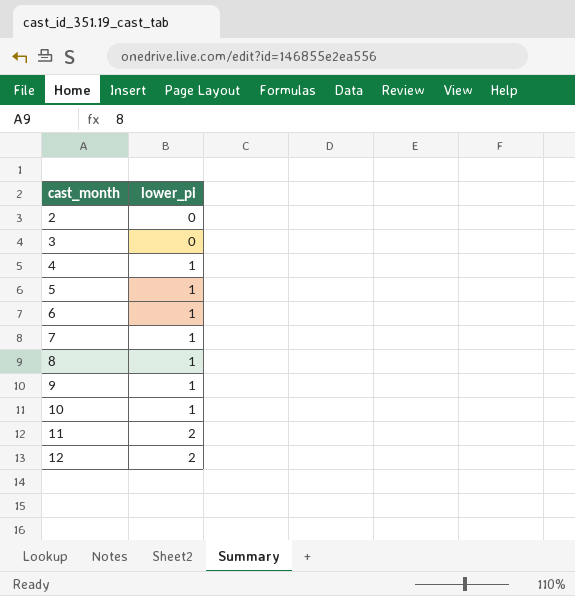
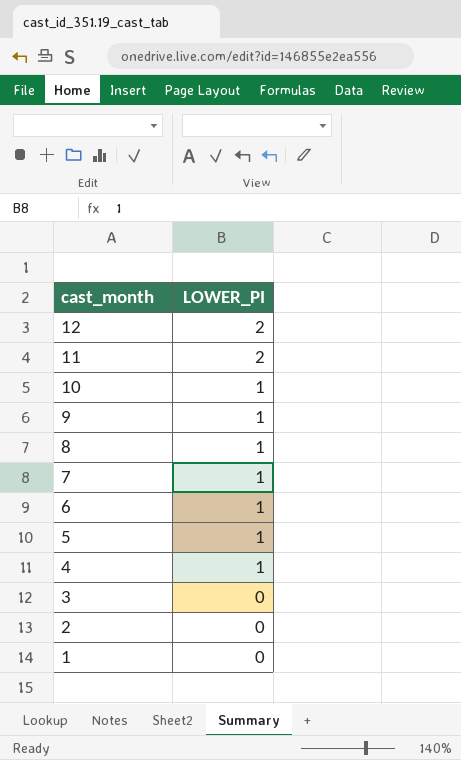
row order: cast_month ascending -> cast_month descending
column name: lower_pi -> LOWER_PI
row 1: none -> 0

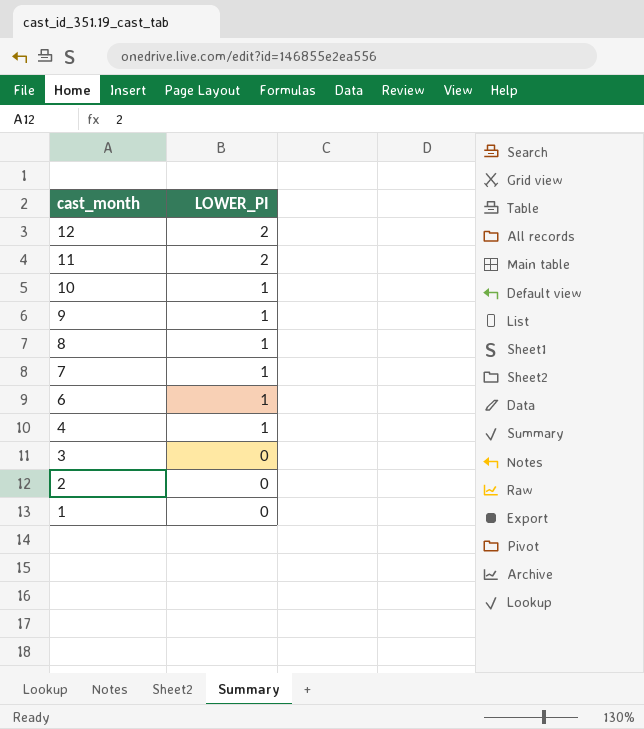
row 5: 1 -> none

